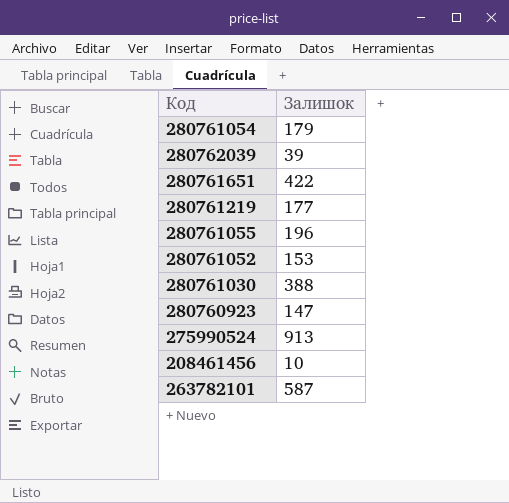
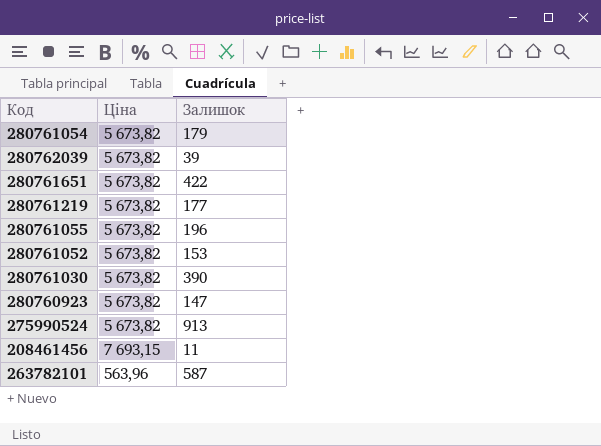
column Ціна | position: none -> 2
280761030 | Залишок: 388 -> 390
208461456 | Залишок: 10 -> 11

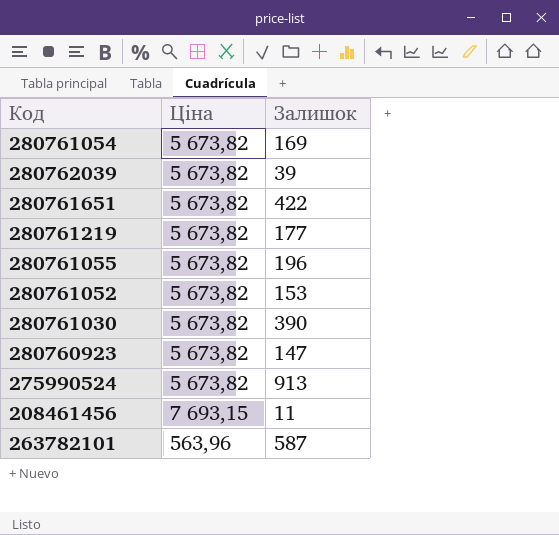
280761054 | Залишок: 179 -> 169

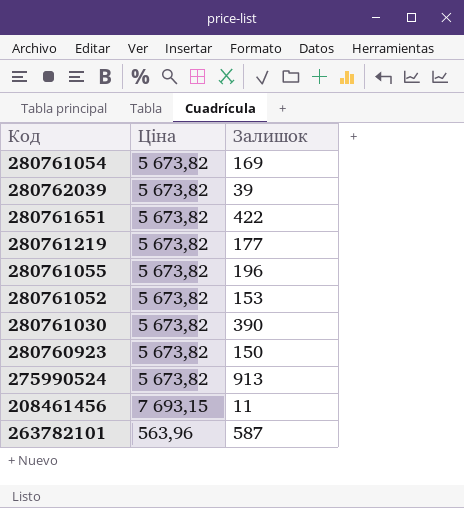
280760923 | Залишок: 147 -> 150

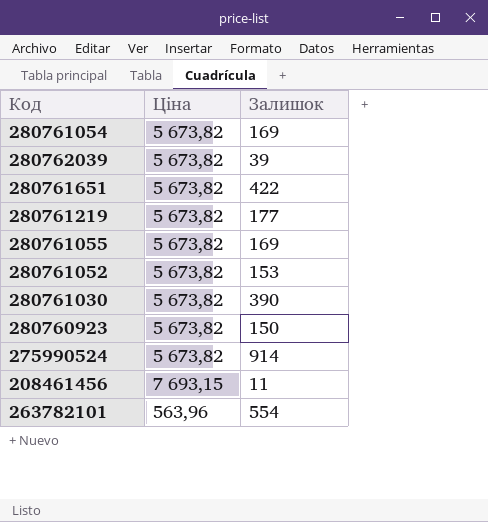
280761055 | Залишок: 196 -> 169
275990524 | Залишок: 913 -> 914
263782101 | Залишок: 587 -> 554

